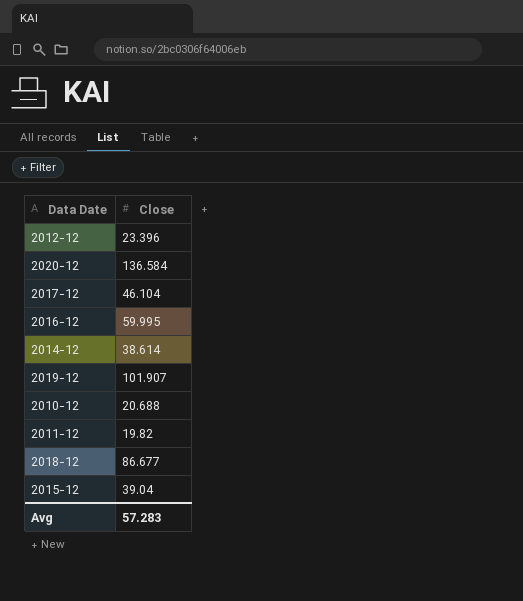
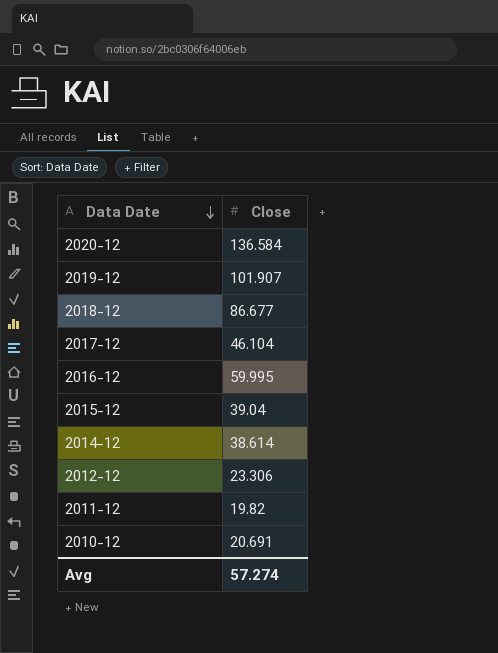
row order: none -> Data Date descending
2012-12 | Close: 23.396 -> 23.306
2010-12 | Close: 20.688 -> 20.691
Avg | Close: 57.283 -> 57.274

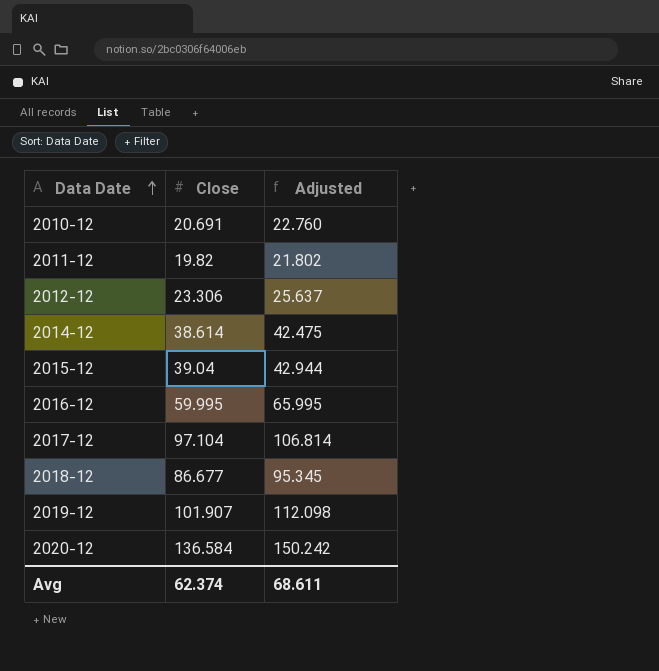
row order: Data Date descending -> Data Date ascending
column Adjusted | formula: none -> [Close] * 1.1
2017-12 | Close: 46.104 -> 97.104
Avg | Close: 57.274 -> 62.374

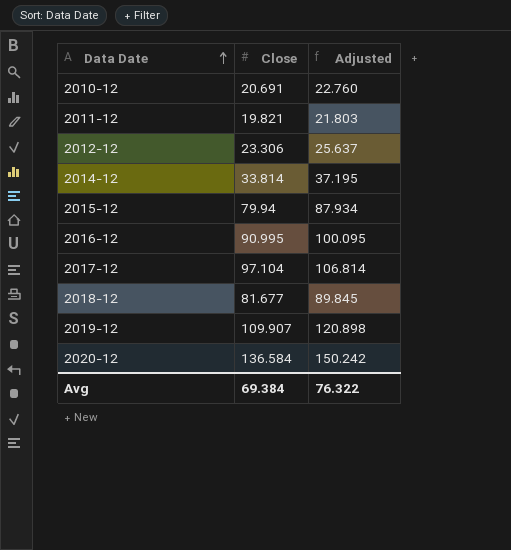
2011-12 | Close: 19.82 -> 19.821
2011-12 | Adjusted: 21.802 -> 21.803
2014-12 | Close: 38.614 -> 33.814
2014-12 | Adjusted: 42.475 -> 37.195
2015-12 | Close: 39.04 -> 79.94
2015-12 | Adjusted: 42.944 -> 87.934
2016-12 | Close: 59.995 -> 90.995
2016-12 | Adjusted: 65.995 -> 100.095
2018-12 | Close: 86.677 -> 81.677
2018-12 | Adjusted: 95.345 -> 89.845
2019-12 | Close: 101.907 -> 109.907
2019-12 | Adjusted: 112.098 -> 120.898
Avg | Close: 62.374 -> 69.384
Avg | Adjusted: 68.611 -> 76.322

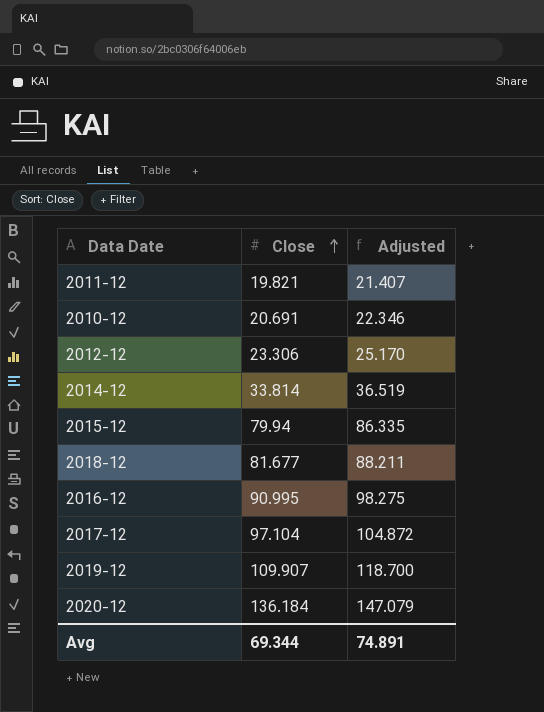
row order: Data Date ascending -> Close ascending
column Adjusted | formula: [Close] * 1.1 -> [Close] * 1.08
2020-12 | Close: 136.584 -> 136.184
Avg | Close: 69.384 -> 69.344
Avg | Adjusted: 76.322 -> 74.891

